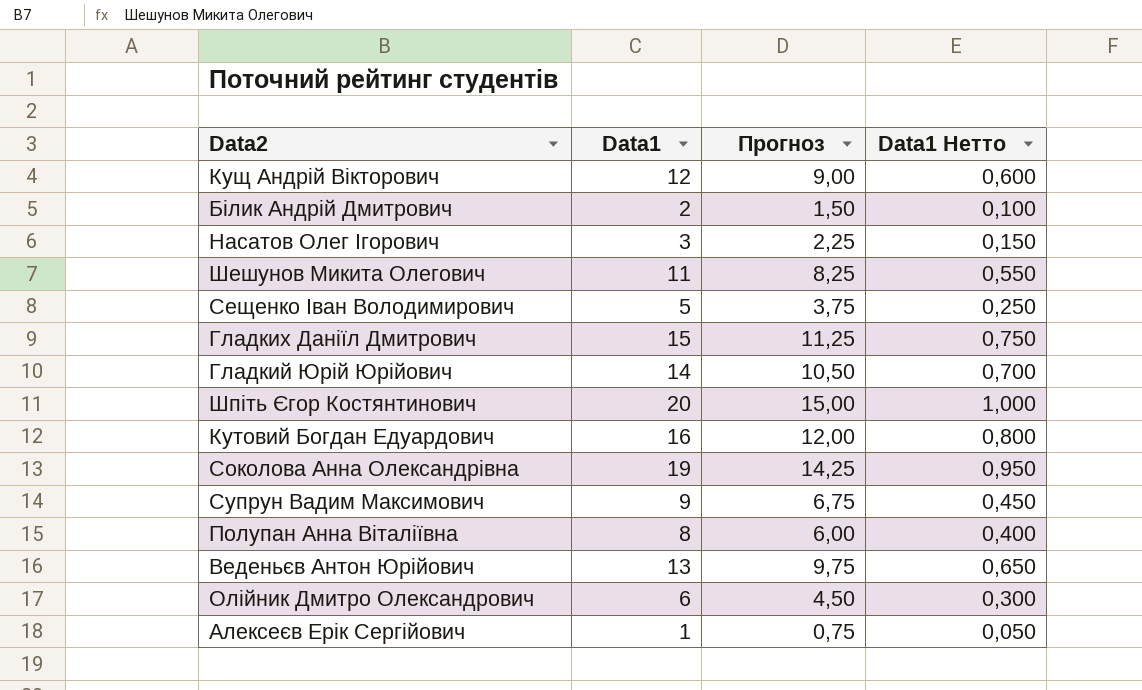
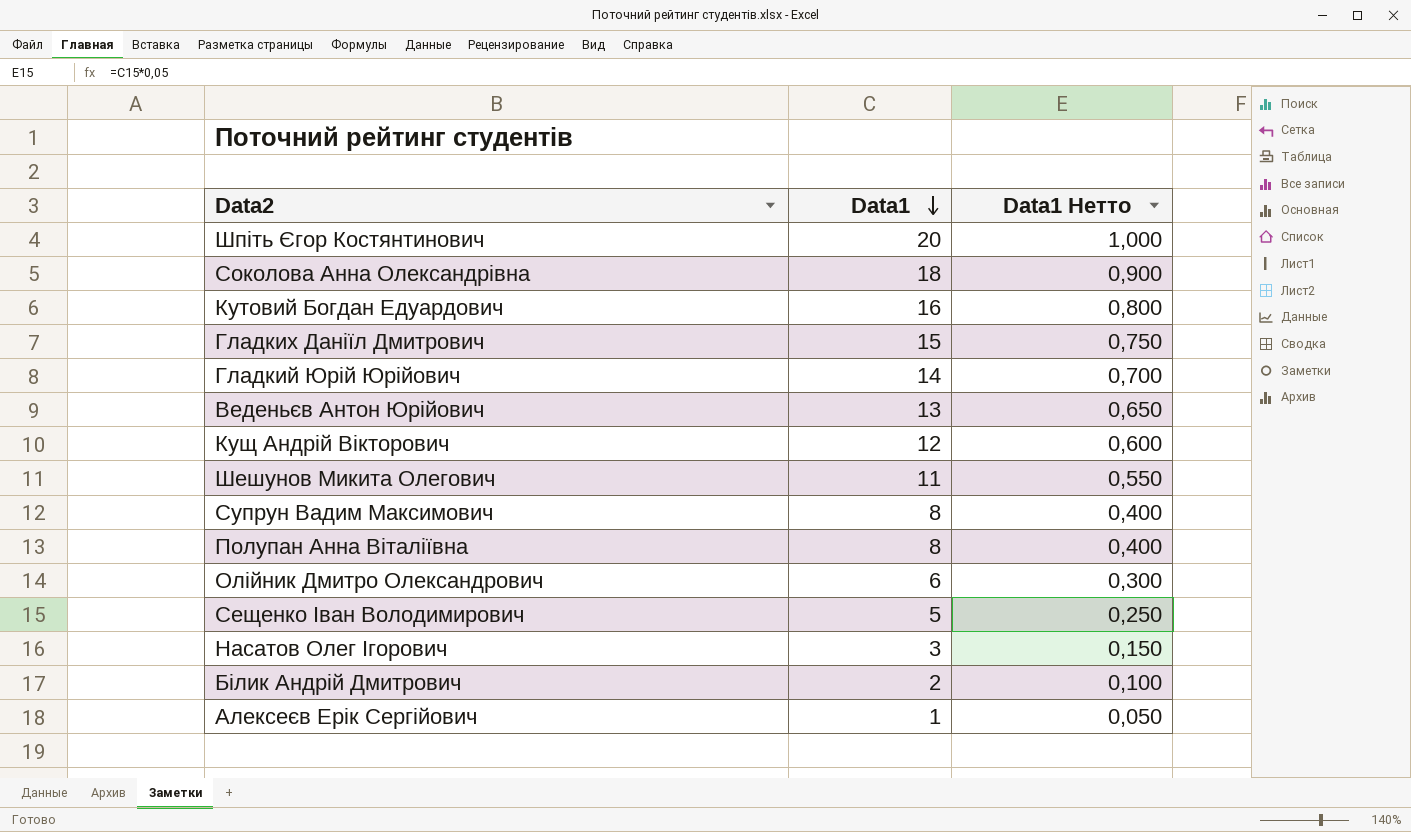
row order: none -> Data1 descending
column Прогноз | formula: [Data1] * 0,75 -> none
Соколова Анна Олександрівна | Data1: 19 -> 18
Соколова Анна Олександрівна | Data1 Нетто: 0,950 -> 0,900
Супрун Вадим Максимович | Data1: 9 -> 8
Супрун Вадим Максимович | Data1 Нетто: 0,450 -> 0,400

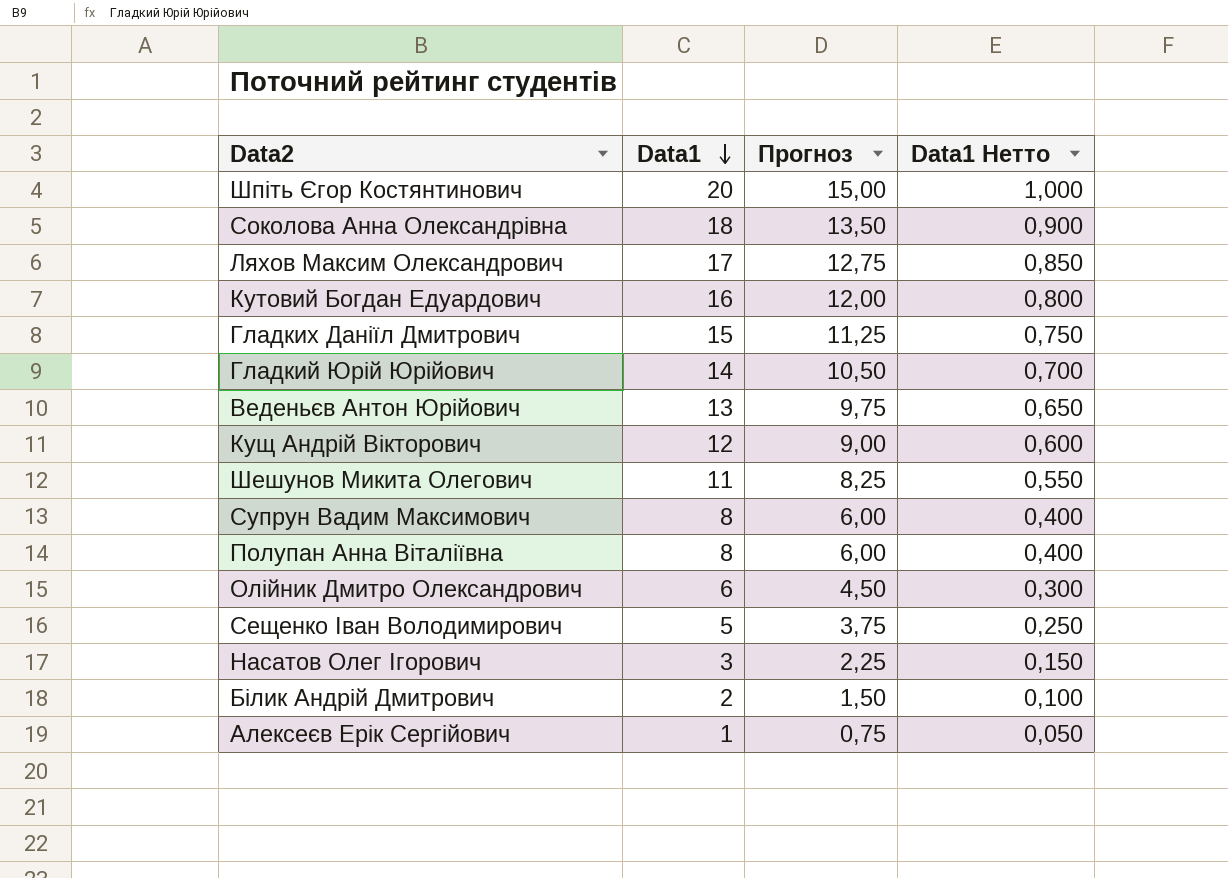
column Прогноз | formula: none -> [Data1] * 0,75
row Ляхов Максим Олександрович: none -> 17 | 12,75 | 0,850

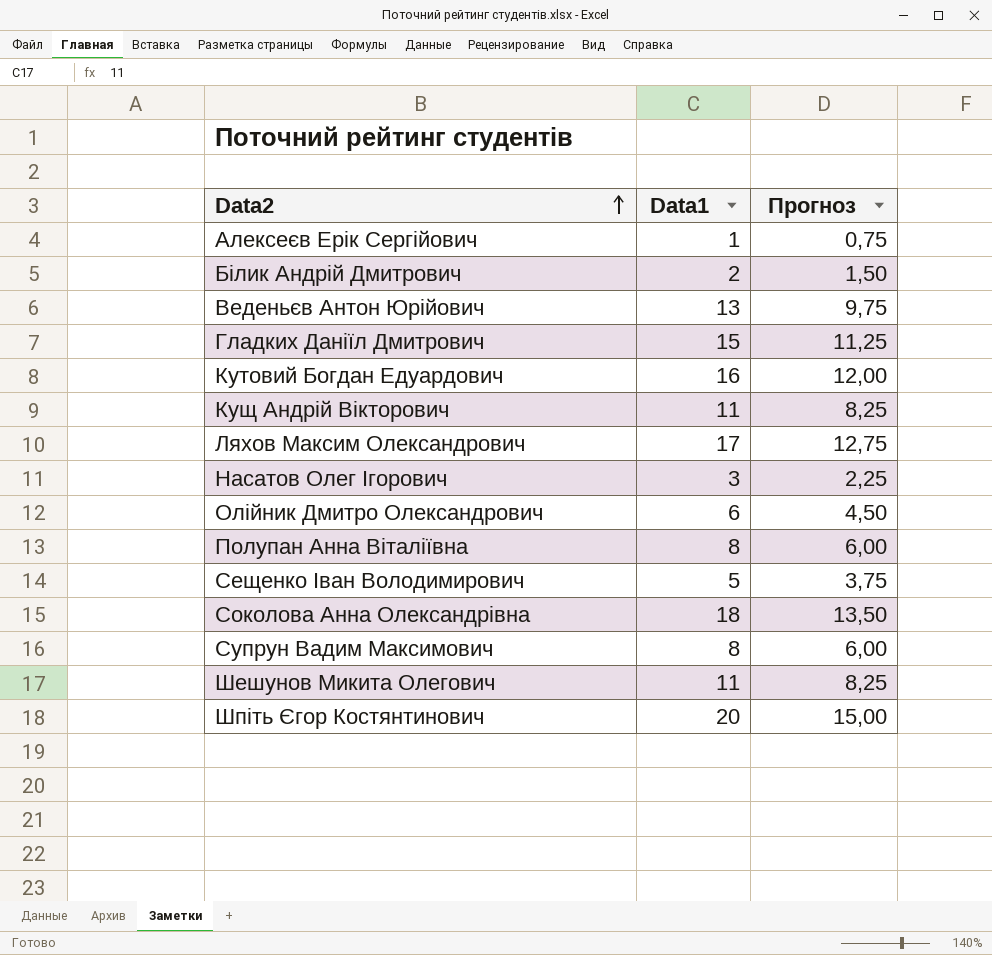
row order: Data1 descending -> Data2 ascending
column Data1 Нетто | formula: [Data1] * 0,05 -> none
row Гладкий Юрій Юрійович: 14 | 10,50 | 0,700 -> none
Кущ Андрій Вікторович | Data1: 12 -> 11
Кущ Андрій Вікторович | Прогноз: 9,00 -> 8,25

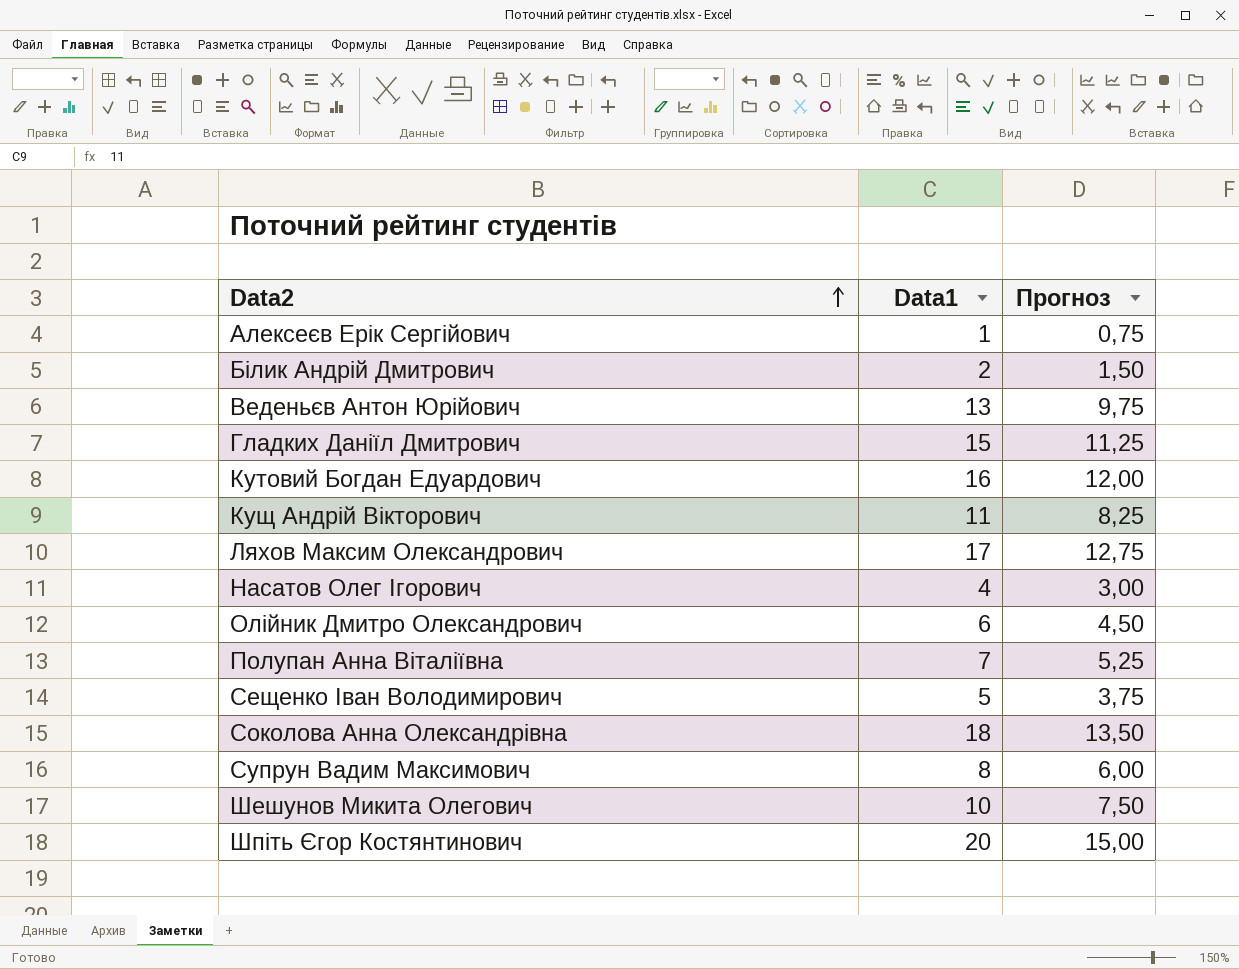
Насатов Олег Ігорович | Data1: 3 -> 4
Насатов Олег Ігорович | Прогноз: 2,25 -> 3,00
Полупан Анна Віталіївна | Data1: 8 -> 7
Полупан Анна Віталіївна | Прогноз: 6,00 -> 5,25
Шешунов Микита Олегович | Data1: 11 -> 10
Шешунов Микита Олегович | Прогноз: 8,25 -> 7,50

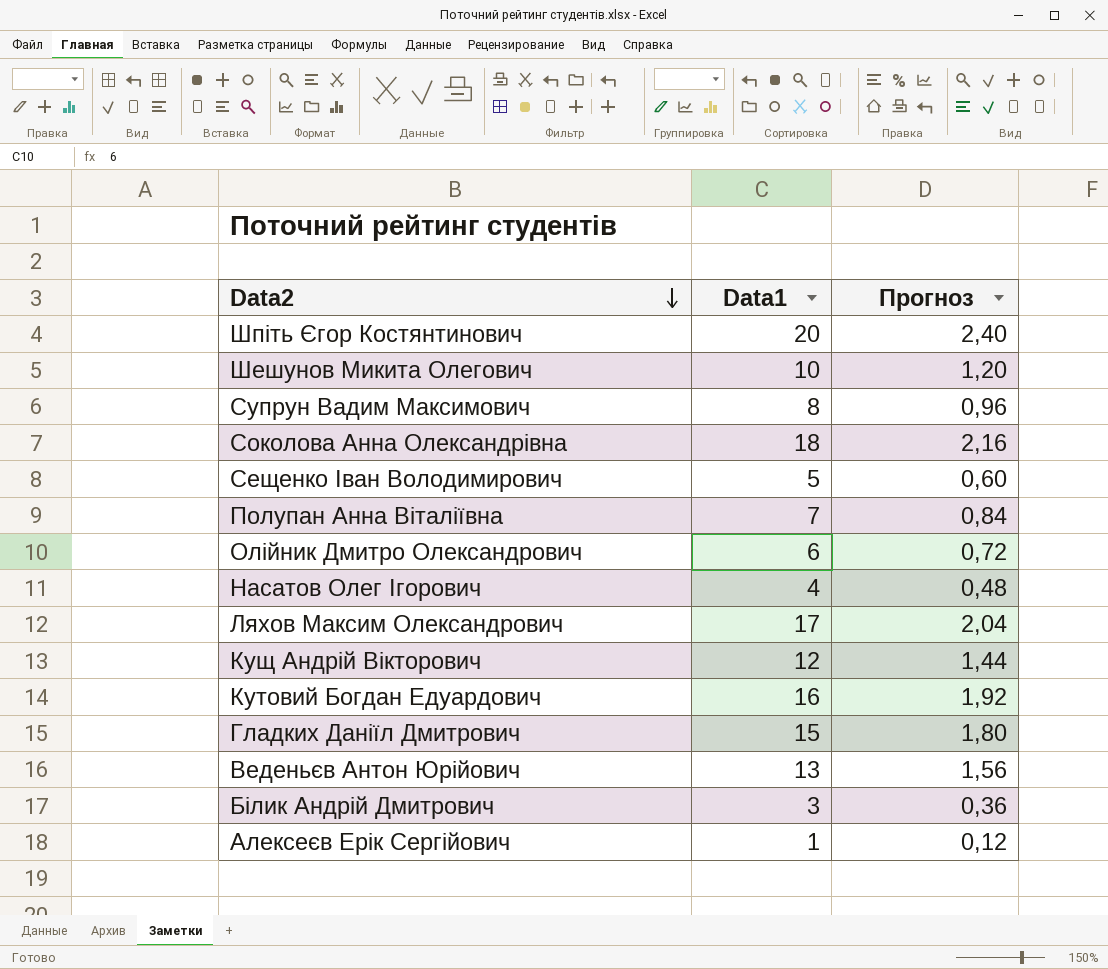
row order: Data2 ascending -> Data2 descending
column Прогноз | formula: [Data1] * 0,75 -> [Data1] * 0,12
Кущ Андрій Вікторович | Data1: 11 -> 12
Білик Андрій Дмитрович | Data1: 2 -> 3

